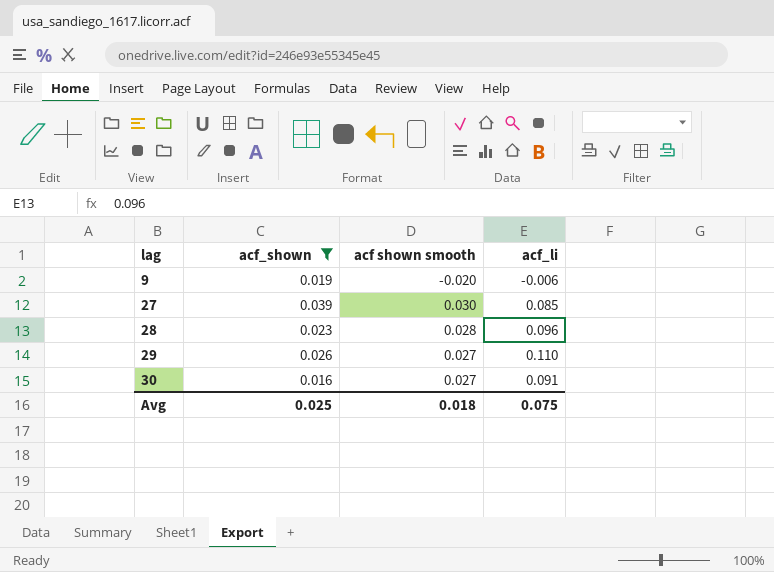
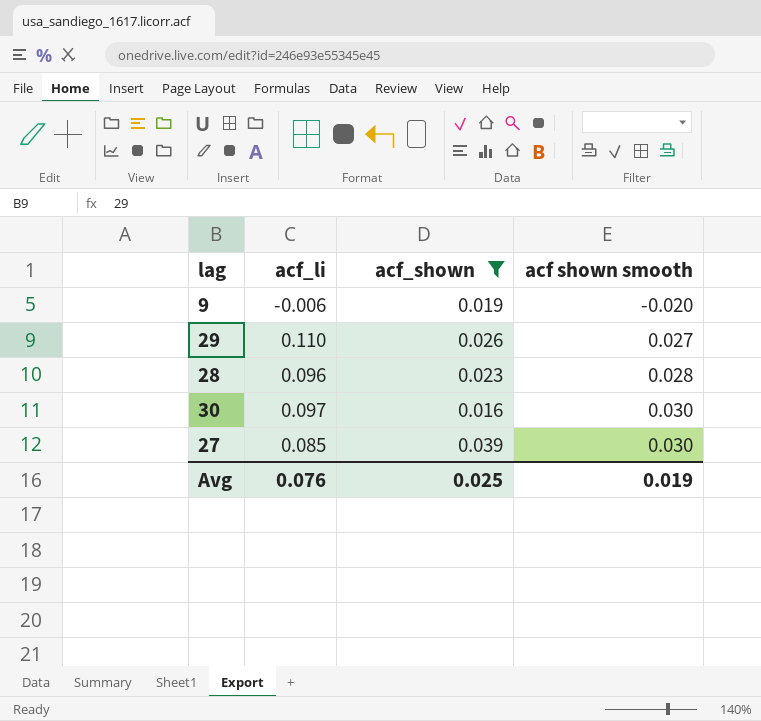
row order: lag ascending -> acf shown smooth ascending
column acf_li | position: 4 -> 2
30 | acf_li: 0.091 -> 0.097
30 | acf shown smooth: 0.027 -> 0.030
Avg | acf_li: 0.075 -> 0.076
Avg | acf shown smooth: 0.018 -> 0.019

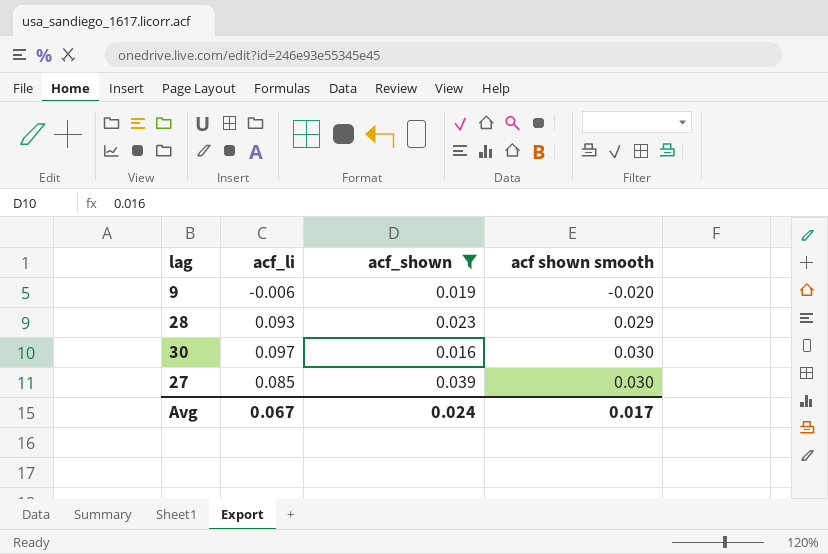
row 29: 0.110 | 0.026 | 0.027 -> none
28 | acf_li: 0.096 -> 0.093
28 | acf shown smooth: 0.028 -> 0.029
Avg | acf_li: 0.076 -> 0.067
Avg | acf_shown: 0.025 -> 0.024
Avg | acf shown smooth: 0.019 -> 0.017

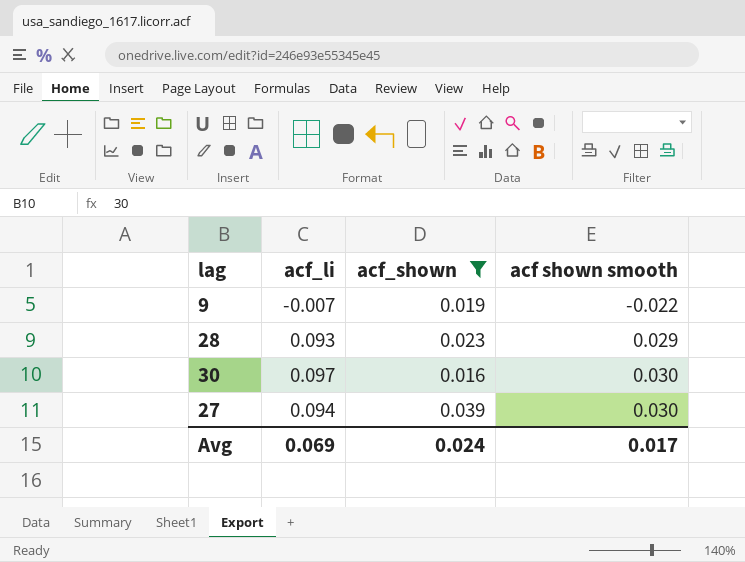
9 | acf_li: -0.006 -> -0.007
9 | acf shown smooth: -0.020 -> -0.022
27 | acf_li: 0.085 -> 0.094
Avg | acf_li: 0.067 -> 0.069

